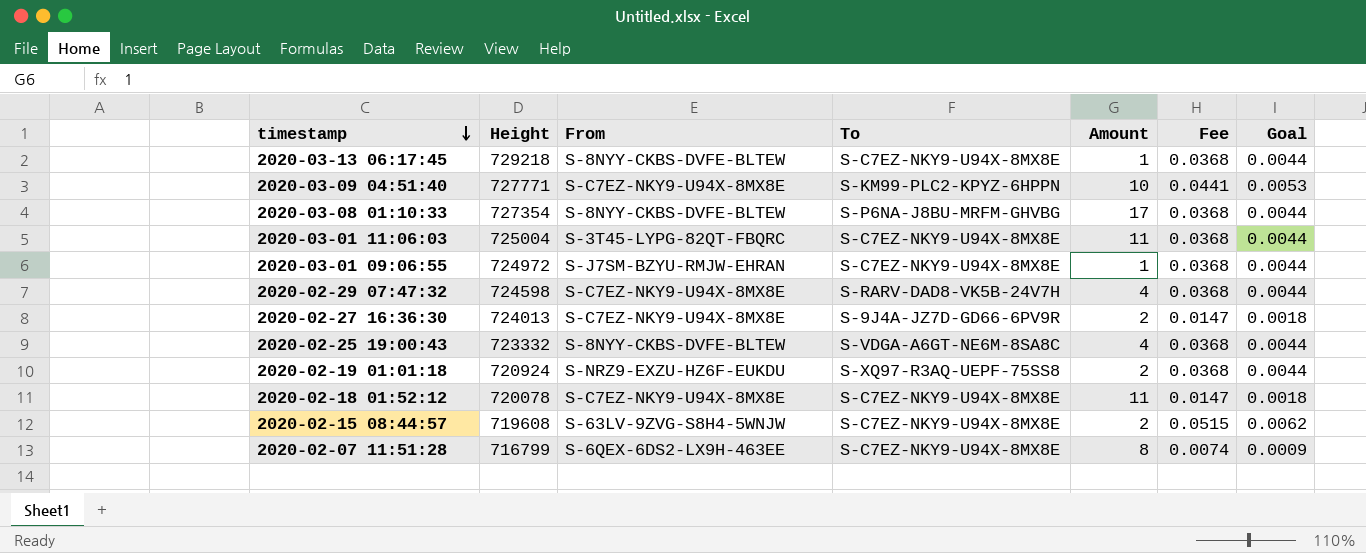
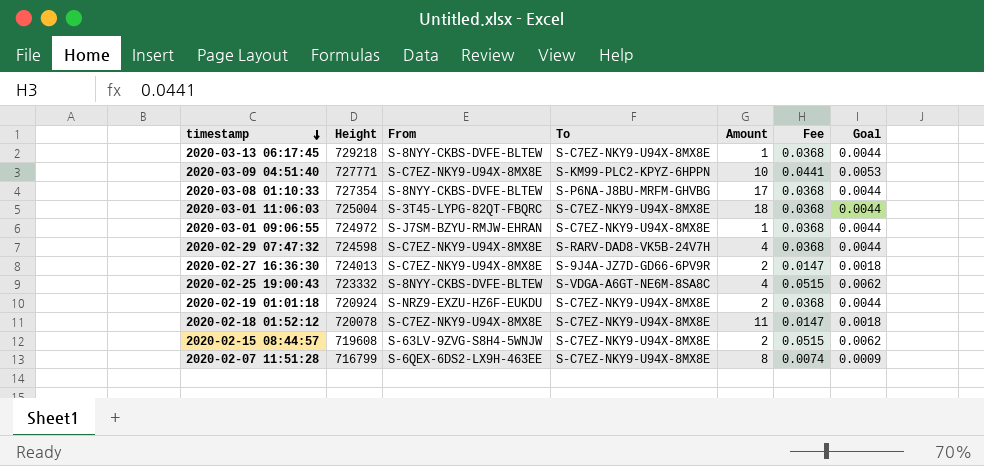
2020-03-01 11:06:03 | Amount: 11 -> 18
2020-02-25 19:00:43 | Fee: 0.0368 -> 0.0515
2020-02-25 19:00:43 | Goal: 0.0044 -> 0.0062
2020-02-19 01:01:18 | To: S-XQ97-R3AQ-UEPF-75SS8 -> S-C7EZ-NKY9-U94X-8MX8E

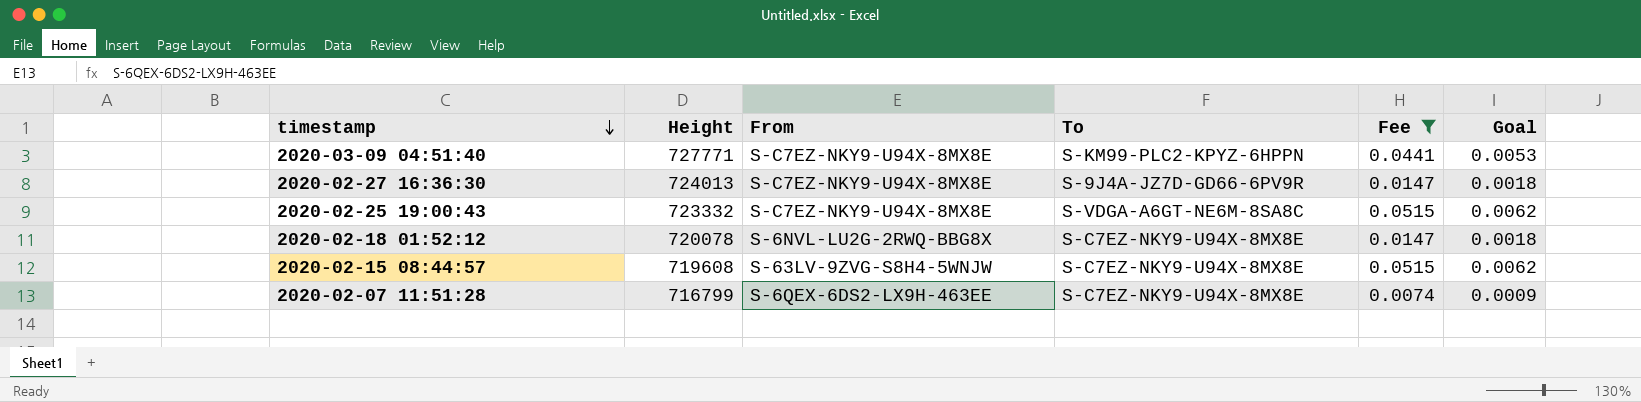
filter: none -> Fee != 0.0368
column Amount | position: 5 -> none
2020-02-25 19:00:43 | From: S-8NYY-CKBS-DVFE-BLTEW -> S-C7EZ-NKY9-U94X-8MX8E
2020-02-18 01:52:12 | From: S-C7EZ-NKY9-U94X-8MX8E -> S-6NVL-LU2G-2RWQ-BBG8X

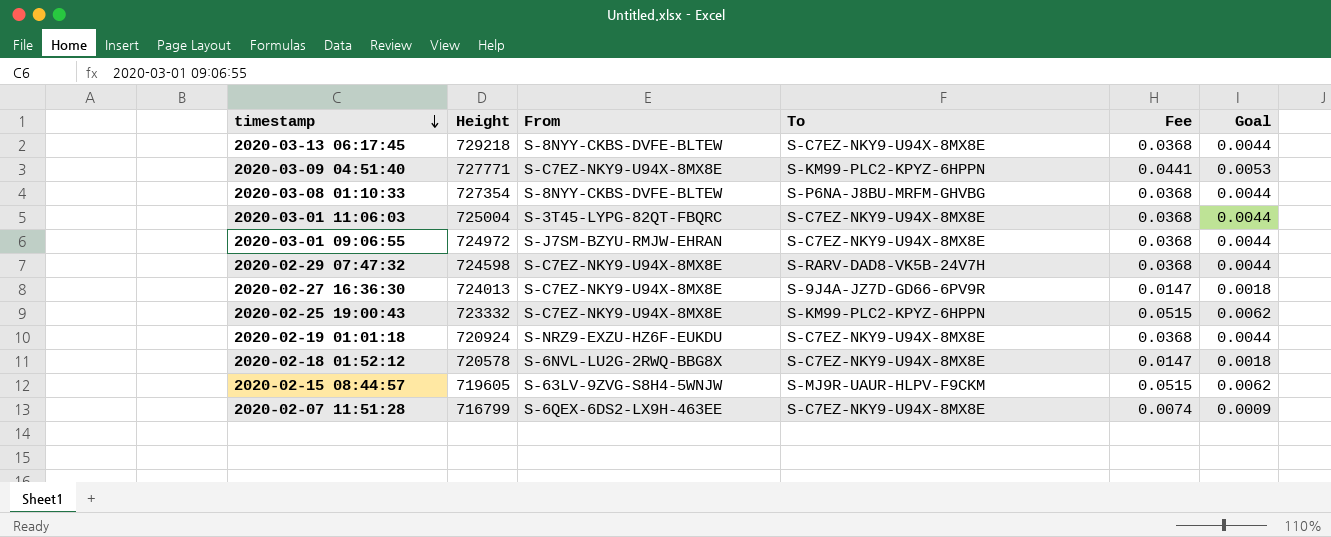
filter: Fee != 0.0368 -> none
2020-02-25 19:00:43 | To: S-VDGA-A6GT-NE6M-8SA8C -> S-KM99-PLC2-KPYZ-6HPPN
2020-02-18 01:52:12 | Height: 720078 -> 720578
2020-02-15 08:44:57 | Height: 719608 -> 719605
2020-02-15 08:44:57 | To: S-C7EZ-NKY9-U94X-8MX8E -> S-MJ9R-UAUR-HLPV-F9CKM

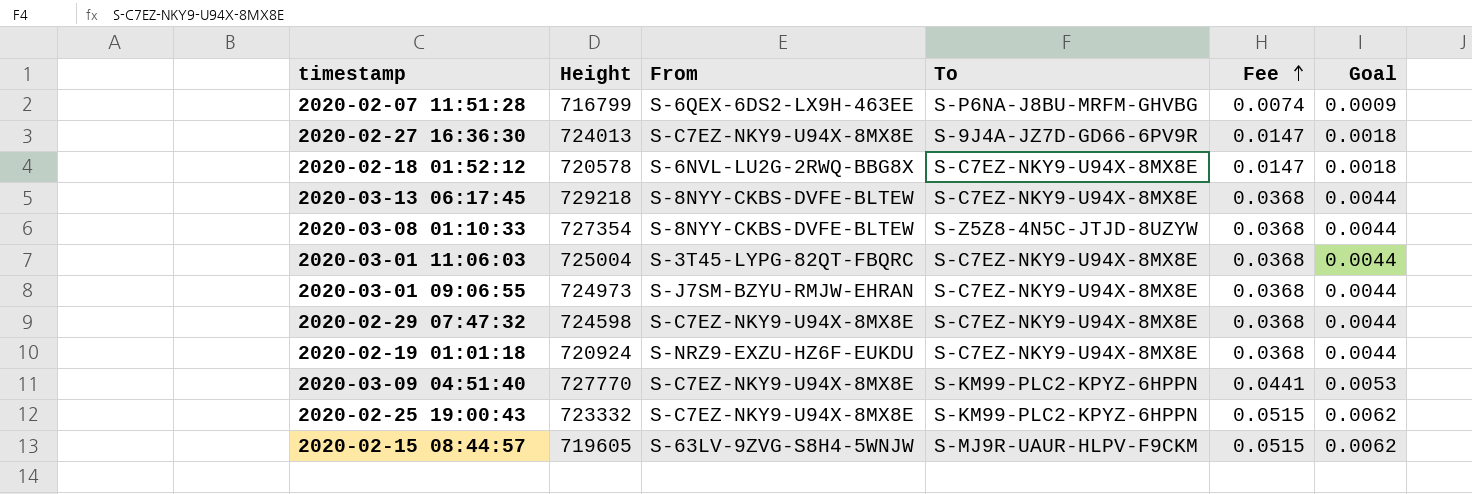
row order: timestamp descending -> Fee ascending
2020-02-07 11:51:28 | To: S-C7EZ-NKY9-U94X-8MX8E -> S-P6NA-J8BU-MRFM-GHVBG
2020-03-08 01:10:33 | To: S-P6NA-J8BU-MRFM-GHVBG -> S-Z5Z8-4N5C-JTJD-8UZYW
2020-03-01 09:06:55 | Height: 724972 -> 724973
2020-02-29 07:47:32 | To: S-RARV-DAD8-VK5B-24V7H -> S-C7EZ-NKY9-U94X-8MX8E
2020-03-09 04:51:40 | Height: 727771 -> 727770

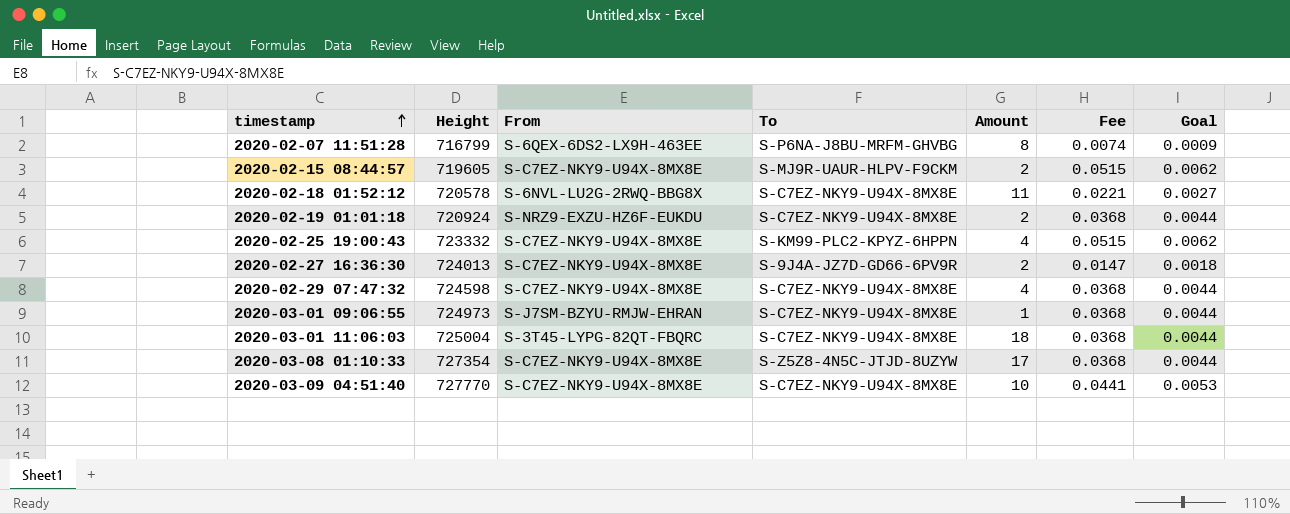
row order: Fee ascending -> timestamp ascending
column Amount | position: none -> 5
row 2020-03-13 06:17:45: 729218 | S-8NYY-CKBS-DVFE-BLTEW | S-C7EZ-NKY9-U94X-8MX8E | 0.0368 | 0.0044 -> none
2020-02-15 08:44:57 | From: S-63LV-9ZVG-S8H4-5WNJW -> S-C7EZ-NKY9-U94X-8MX8E
2020-02-18 01:52:12 | Fee: 0.0147 -> 0.0221
2020-02-18 01:52:12 | Goal: 0.0018 -> 0.0027
2020-03-08 01:10:33 | From: S-8NYY-CKBS-DVFE-BLTEW -> S-C7EZ-NKY9-U94X-8MX8E
2020-03-09 04:51:40 | To: S-KM99-PLC2-KPYZ-6HPPN -> S-C7EZ-NKY9-U94X-8MX8E

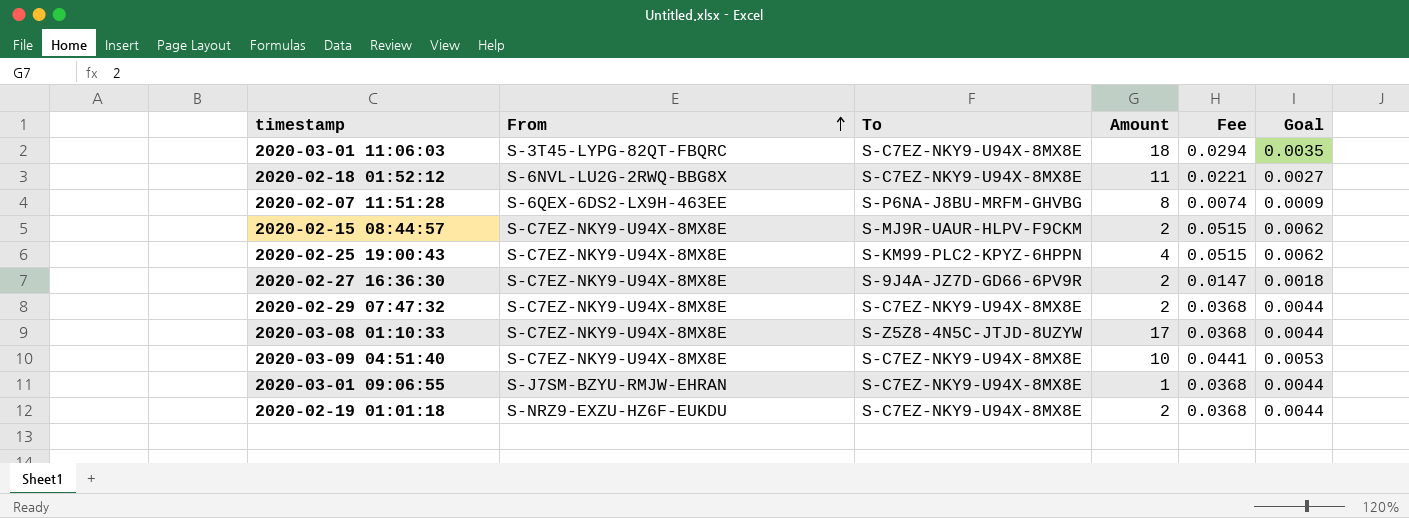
row order: timestamp ascending -> From ascending
column Height | position: 2 -> none
2020-03-01 11:06:03 | Fee: 0.0368 -> 0.0294
2020-03-01 11:06:03 | Goal: 0.0044 -> 0.0035
2020-02-29 07:47:32 | Amount: 4 -> 2

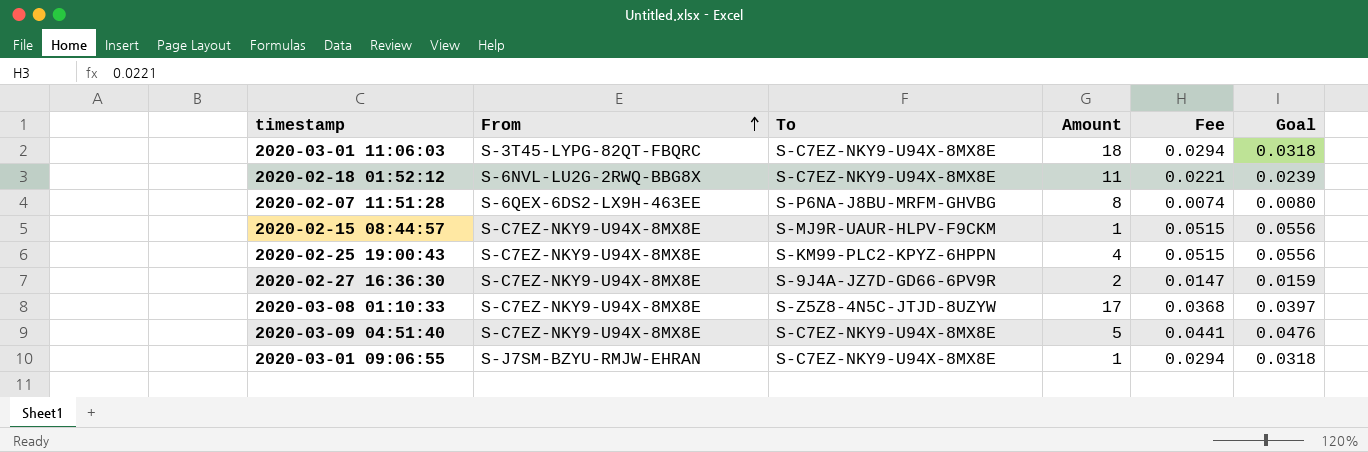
column Goal | formula: [Fee] * 0.12 -> [Fee] * 1.08
row 2020-02-29 07:47:32: S-C7EZ-NKY9-U94X-8MX8E | S-C7EZ-NKY9-U94X-8MX8E | 2 | 0.0368 | 0.0044 -> none
row 2020-02-19 01:01:18: S-NRZ9-EXZU-HZ6F-EUKDU | S-C7EZ-NKY9-U94X-8MX8E | 2 | 0.0368 | 0.0044 -> none
2020-02-15 08:44:57 | Amount: 2 -> 1
2020-03-09 04:51:40 | Amount: 10 -> 5
2020-03-01 09:06:55 | Fee: 0.0368 -> 0.0294

